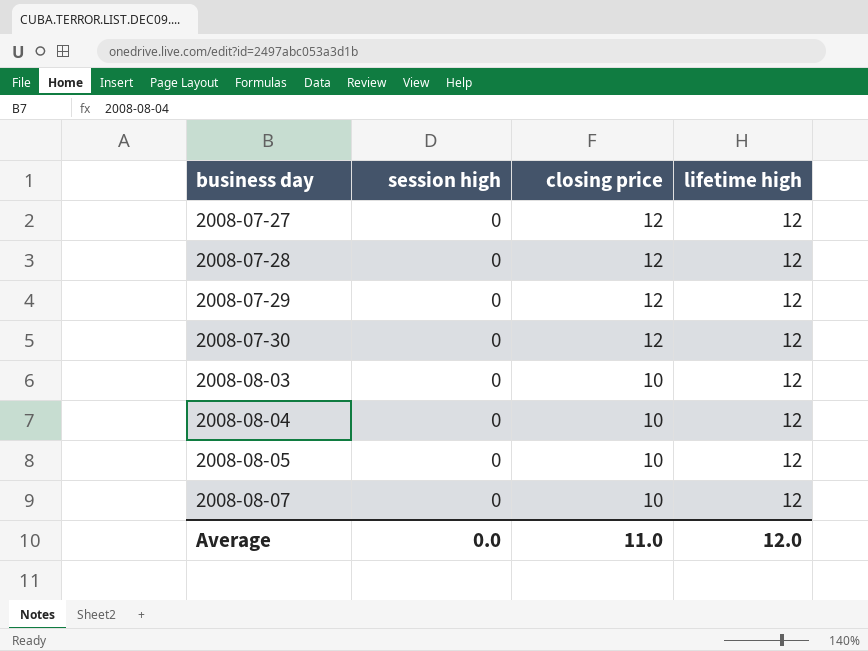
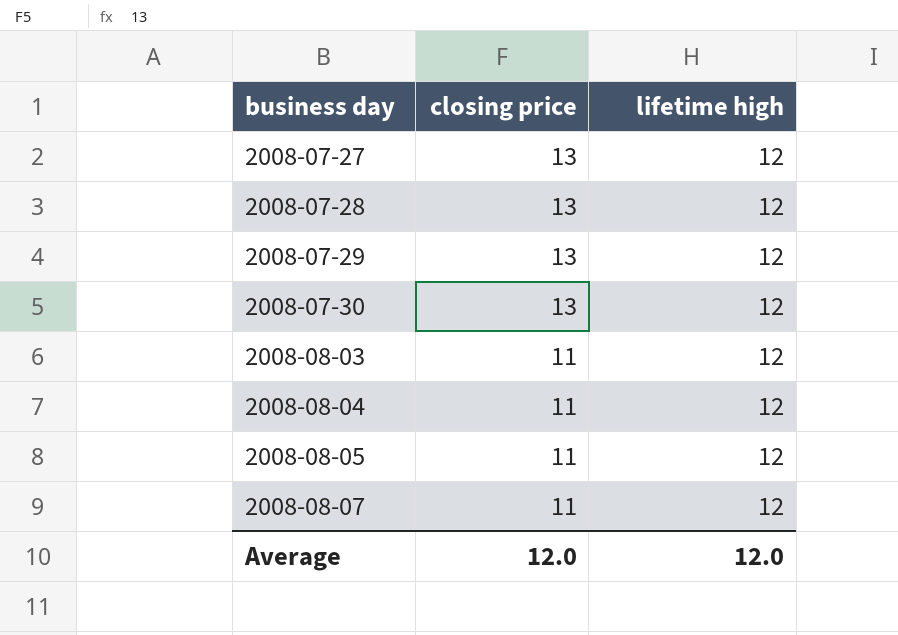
column session high | position: 2 -> none
2008-07-27 | closing price: 12 -> 13
2008-07-28 | closing price: 12 -> 13
2008-07-29 | closing price: 12 -> 13
2008-07-30 | closing price: 12 -> 13
2008-08-03 | closing price: 10 -> 11
2008-08-04 | closing price: 10 -> 11
2008-08-05 | closing price: 10 -> 11
2008-08-07 | closing price: 10 -> 11
Average | closing price: 11.0 -> 12.0

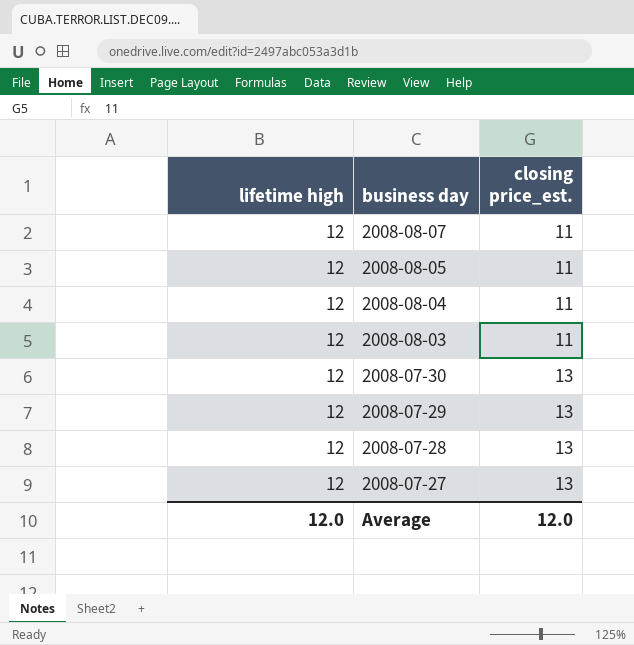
row order: business day ascending -> business day descending
column lifetime high | position: 3 -> 1
column name: closing price -> closing price_est.

